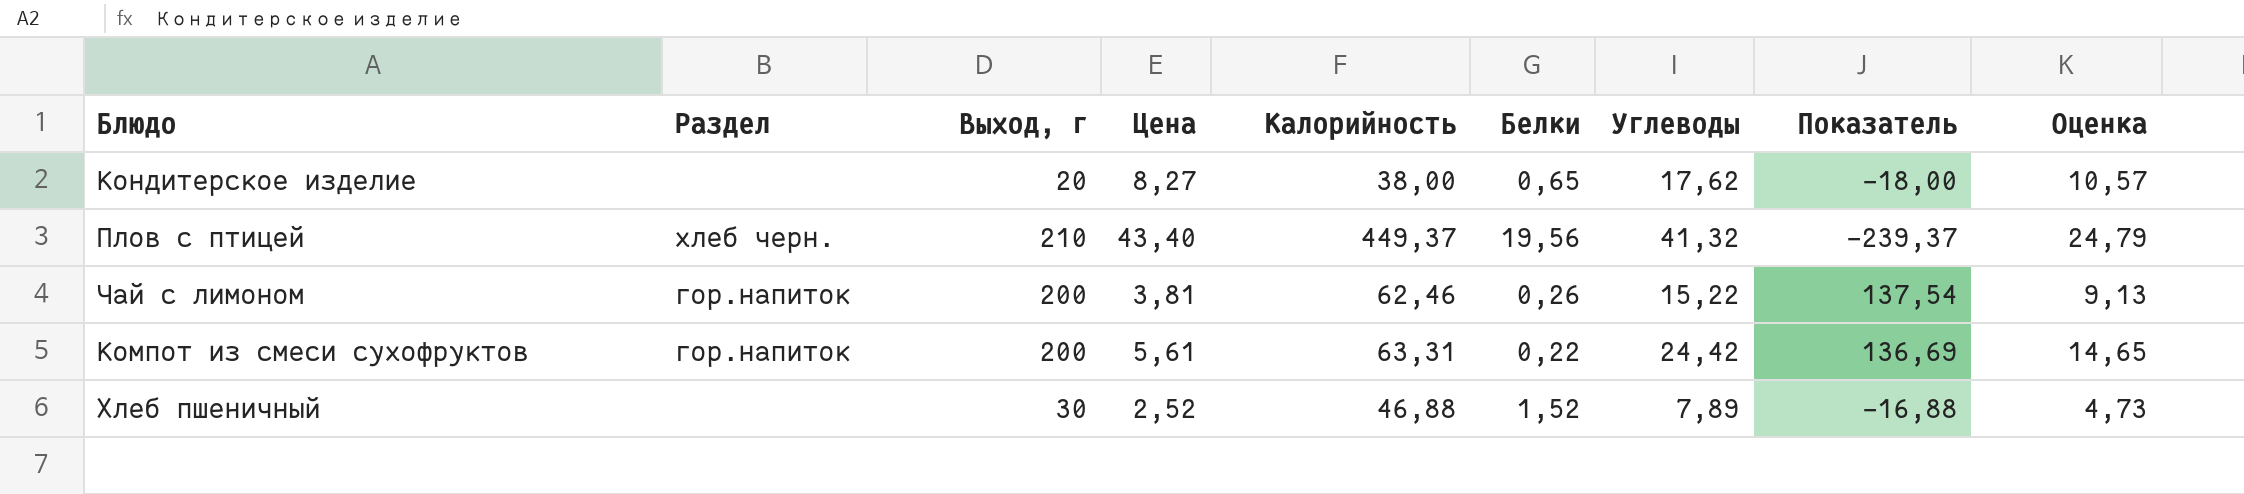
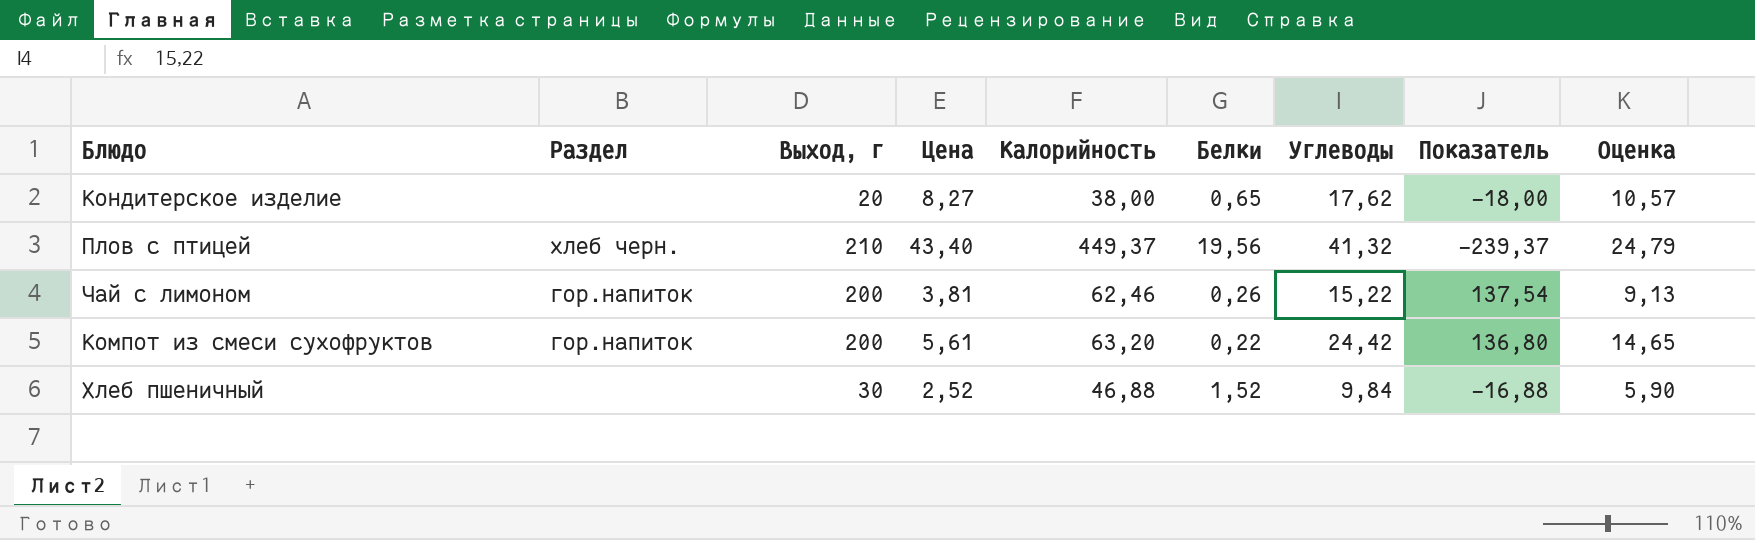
Компот из смеси сухофруктов | Калорийность: 63,31 -> 63,20
Компот из смеси сухофруктов | Показатель: 136,69 -> 136,80
Хлеб пшеничный | Углеводы: 7,89 -> 9,84
Хлеб пшеничный | Оценка: 4,73 -> 5,90

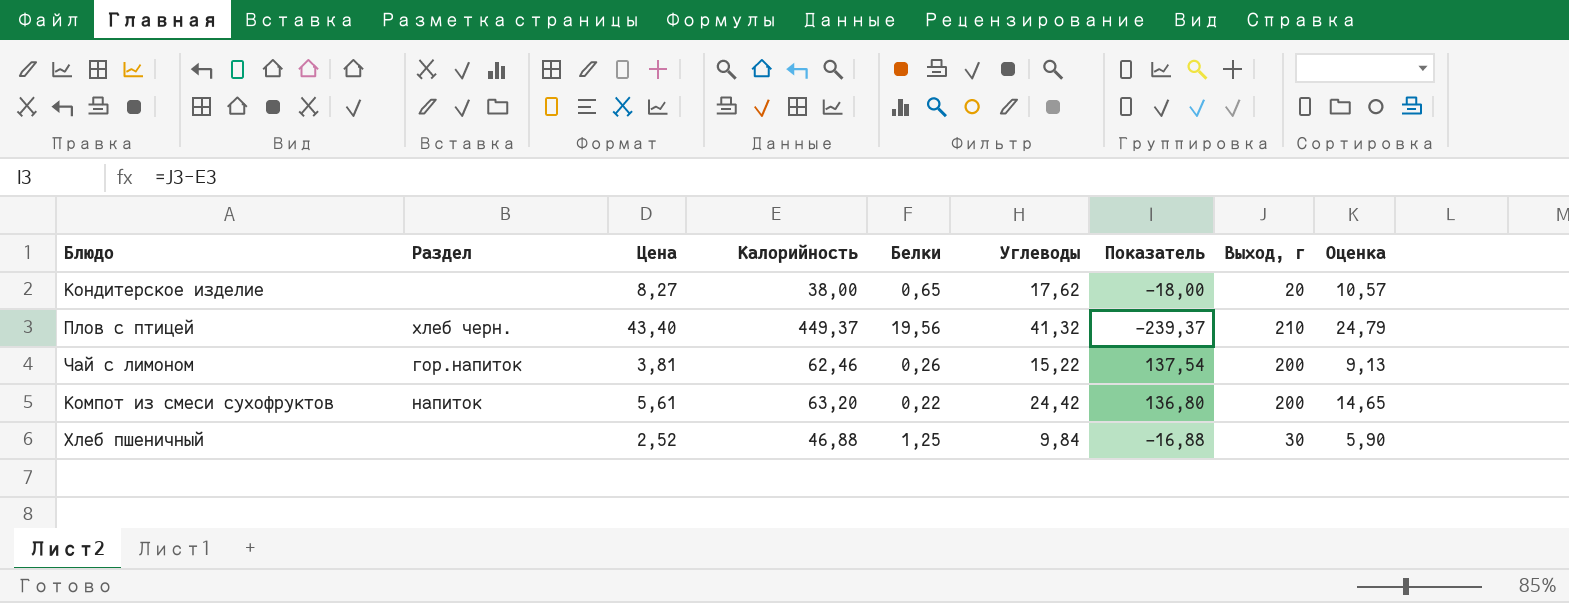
column Выход, г | position: 3 -> 8
Компот из смеси сухофруктов | Раздел: гор.напиток -> напиток
Хлеб пшеничный | Белки: 1,52 -> 1,25

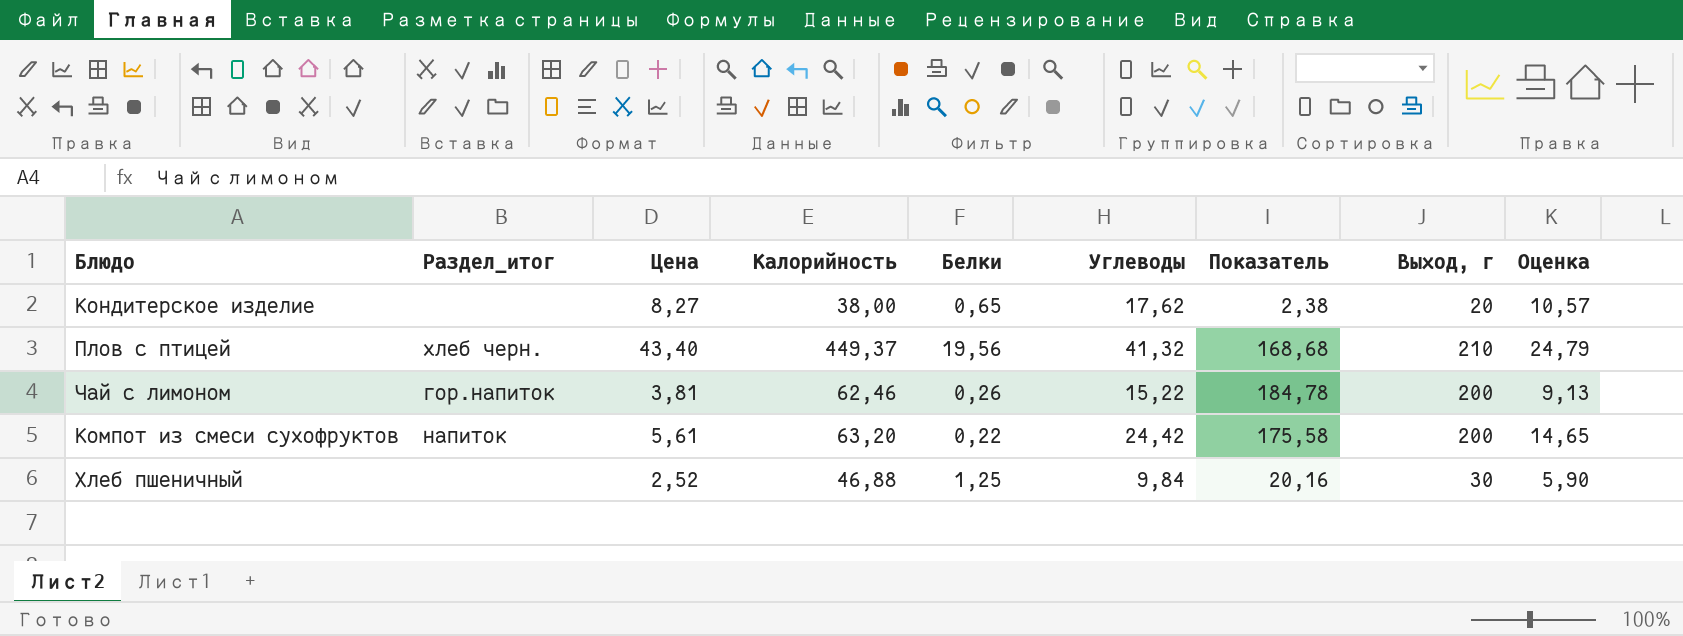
column name: Раздел -> Раздел_итог
column Показатель | formula: [Выход, г] - [Калорийность] -> [Выход, г] - [Углеводы]

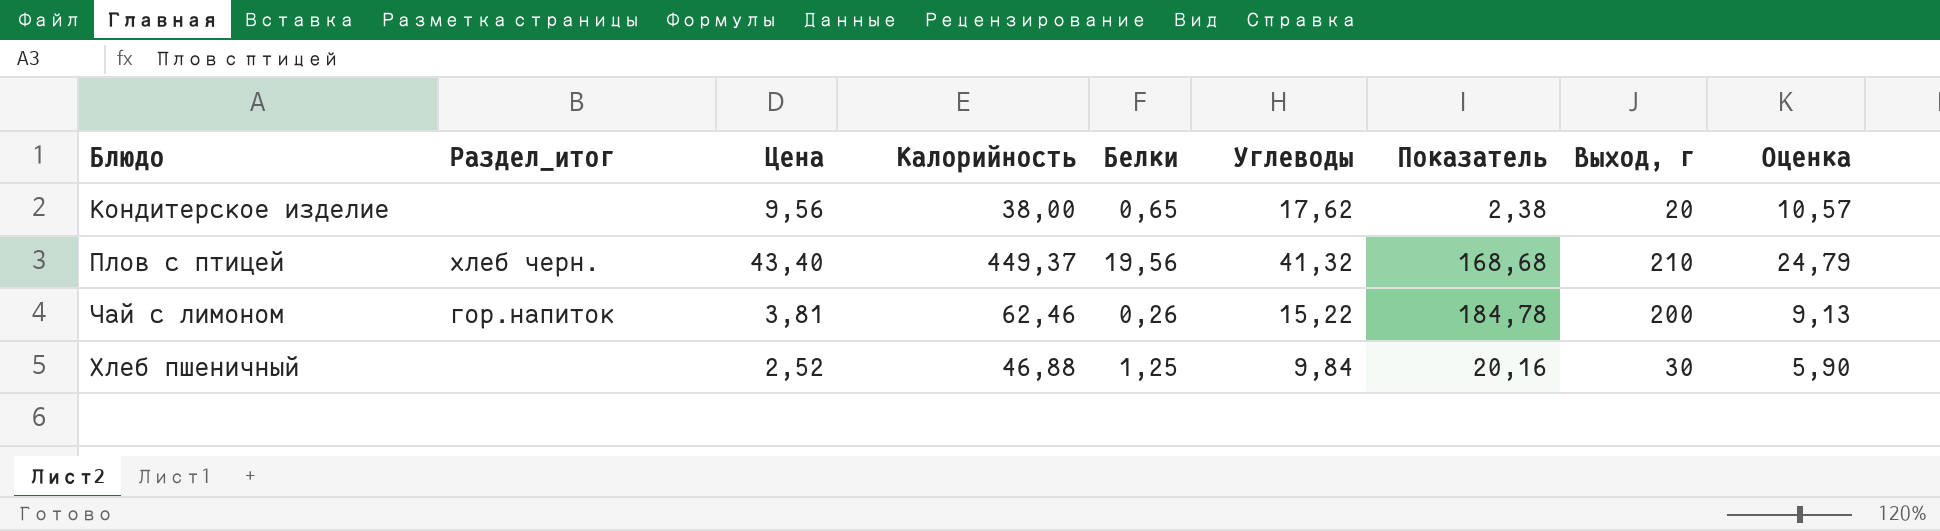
row Компот из смеси сухофруктов: напиток | 5,61 | 63,20 | 0,22 | 24,42 | 175,58 | 200 | 14,65 -> none
Кондитерское изделие | Цена: 8,27 -> 9,56

